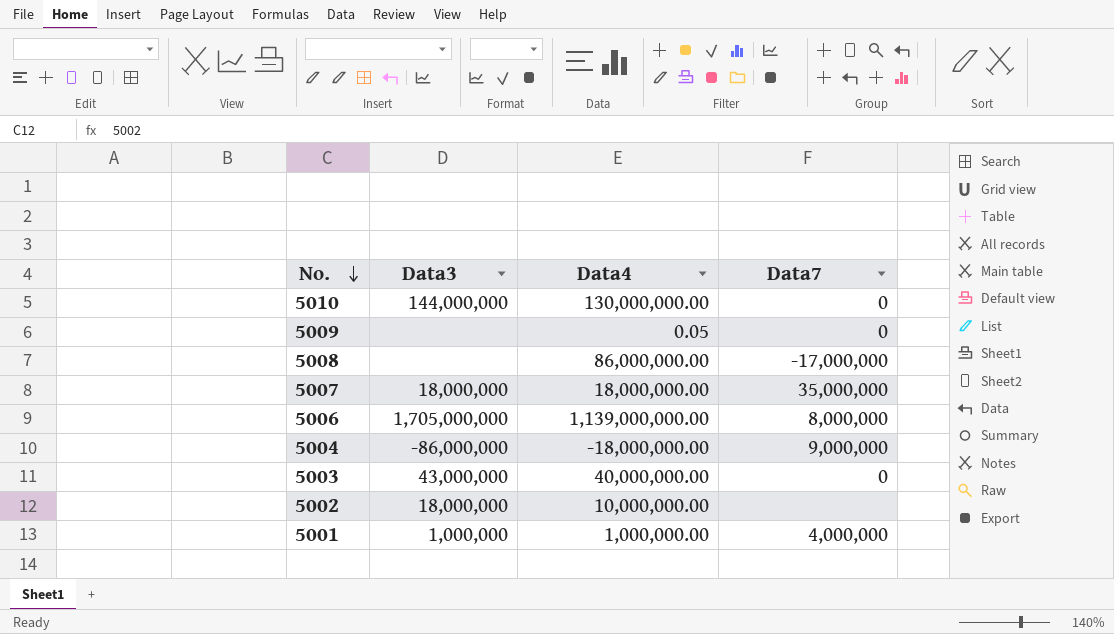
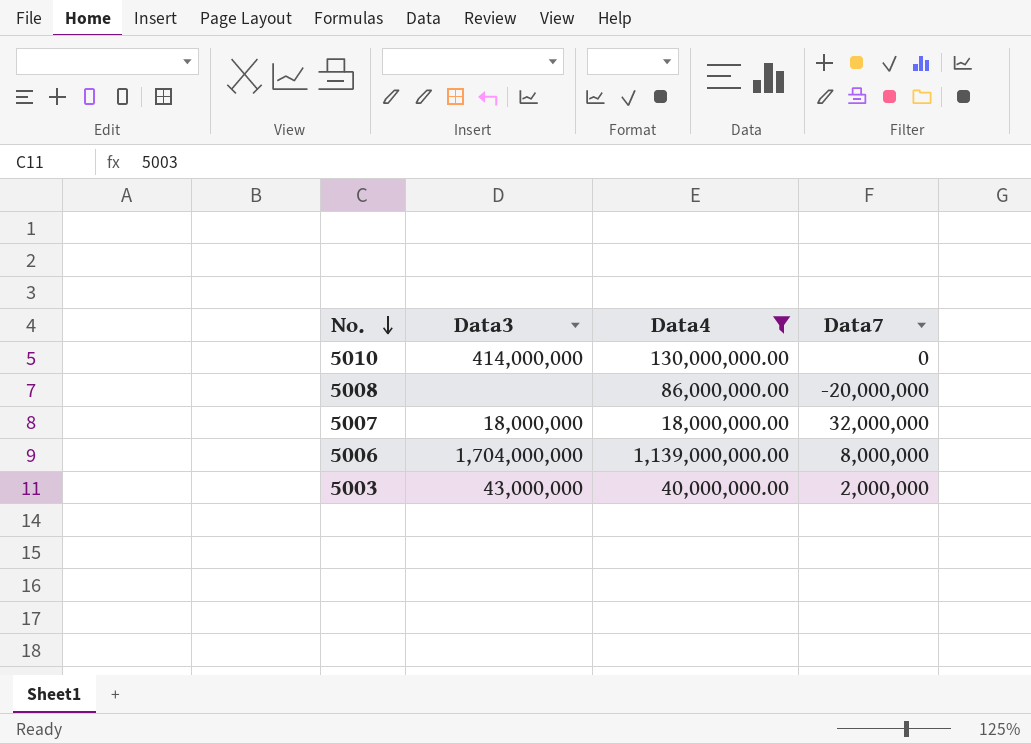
filter: none -> Data4 >= 18,000,000.00
5010 | Data3: 144,000,000 -> 414,000,000
5008 | Data7: -17,000,000 -> -20,000,000
5007 | Data7: 35,000,000 -> 32,000,000
5006 | Data3: 1,705,000,000 -> 1,704,000,000
5003 | Data7: 0 -> 2,000,000

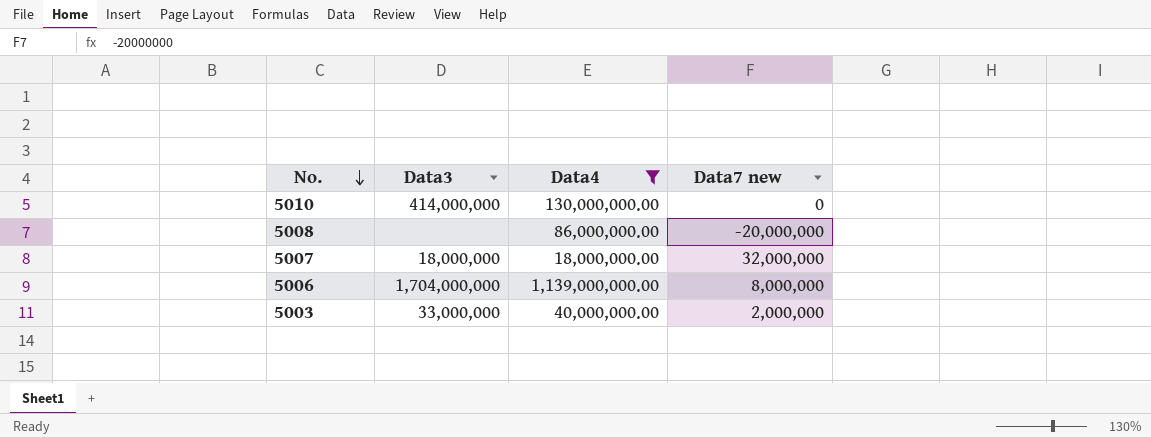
column name: Data7 -> Data7 new
5003 | Data3: 43,000,000 -> 33,000,000

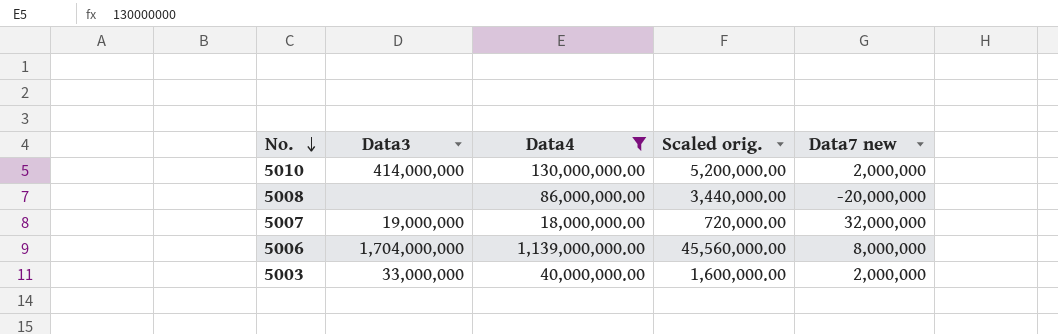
column Scaled orig. | formula: none -> [Data4] * 0.04
5010 | Data7 new: 0 -> 2,000,000
5007 | Data3: 18,000,000 -> 19,000,000

